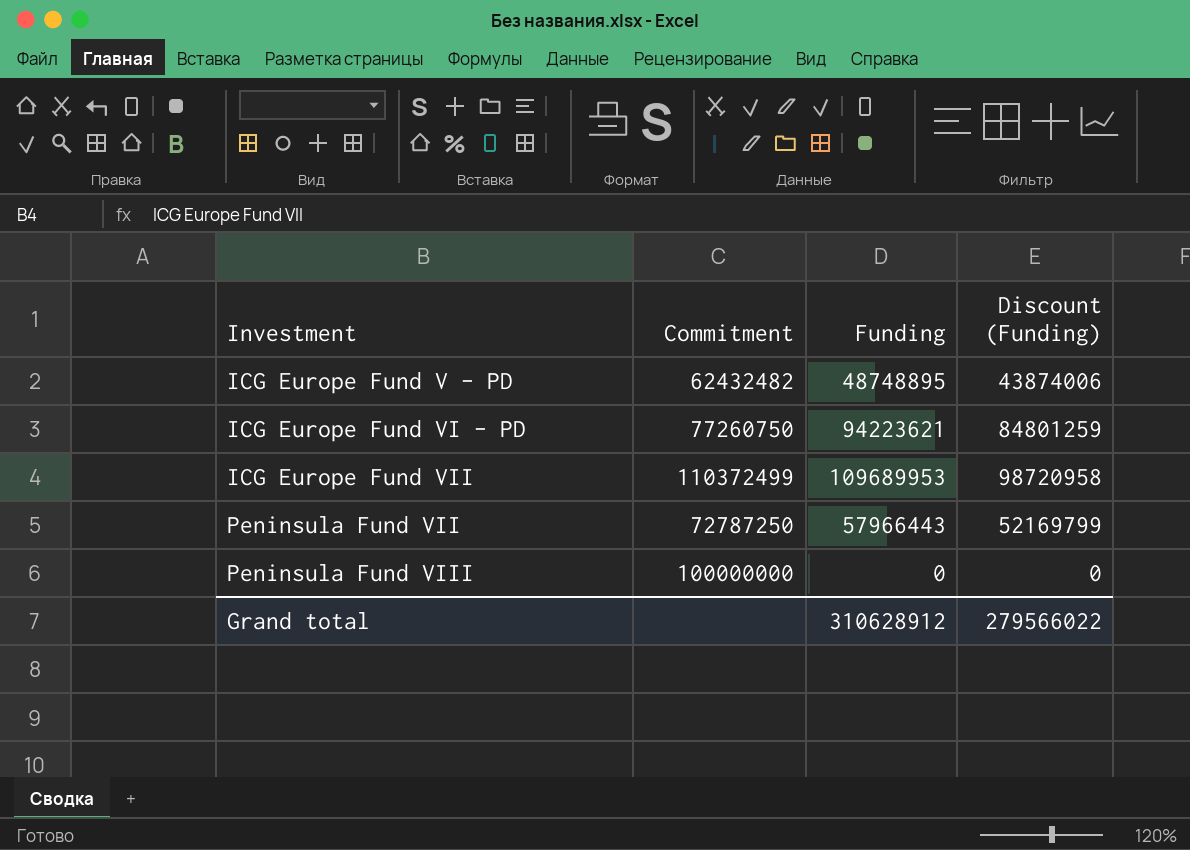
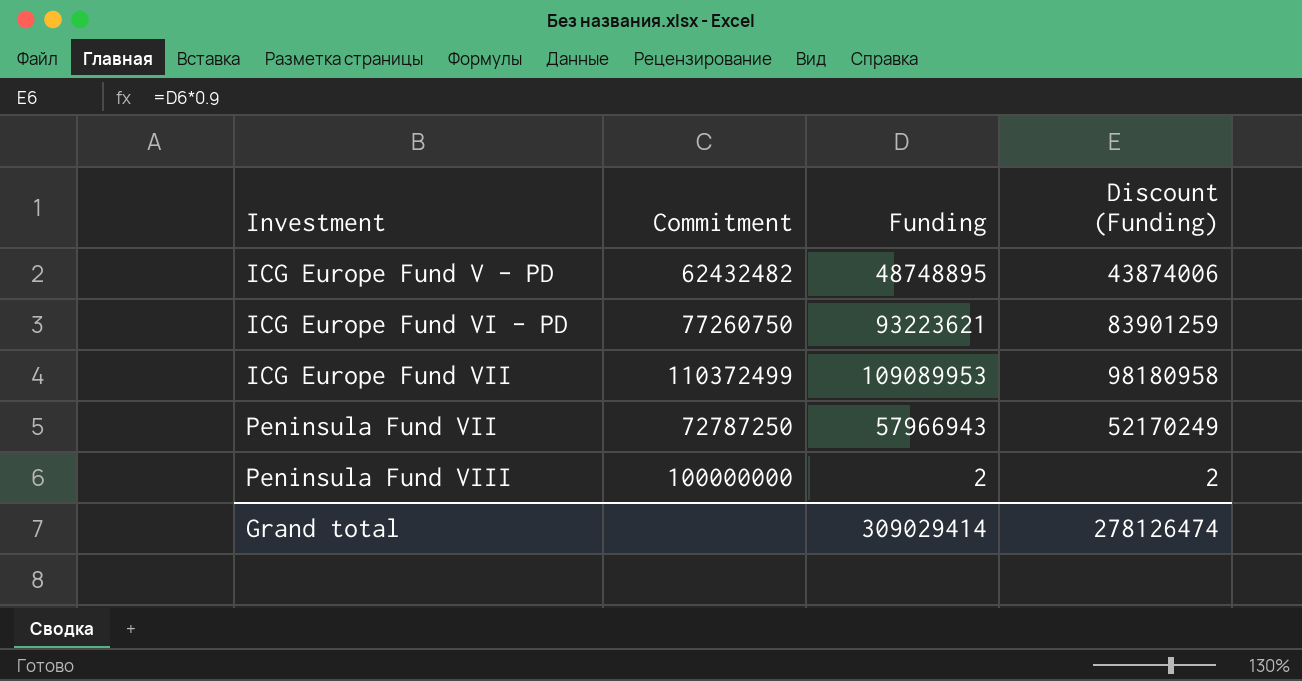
ICG Europe Fund VI - PD | Funding: 94223621 -> 93223621
ICG Europe Fund VI - PD | Discount (Funding): 84801259 -> 83901259
ICG Europe Fund VII | Funding: 109689953 -> 109089953
ICG Europe Fund VII | Discount (Funding): 98720958 -> 98180958
Peninsula Fund VII | Funding: 57966443 -> 57966943
Peninsula Fund VII | Discount (Funding): 52169799 -> 52170249
Peninsula Fund VIII | Funding: 0 -> 2
Peninsula Fund VIII | Discount (Funding): 0 -> 2
Grand total | Funding: 310628912 -> 309029414
Grand total | Discount (Funding): 279566022 -> 278126474

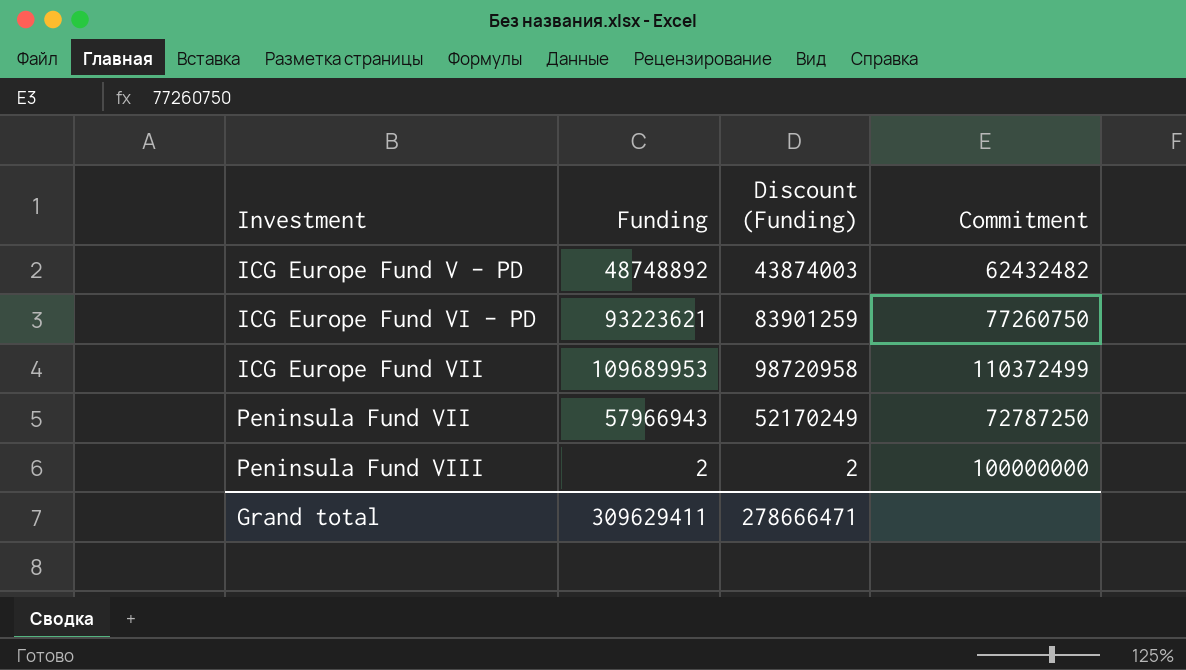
column Commitment | position: 2 -> 4
ICG Europe Fund V - PD | Funding: 48748895 -> 48748892
ICG Europe Fund V - PD | Discount (Funding): 43874006 -> 43874003
ICG Europe Fund VII | Funding: 109089953 -> 109689953
ICG Europe Fund VII | Discount (Funding): 98180958 -> 98720958
Grand total | Funding: 309029414 -> 309629411
Grand total | Discount (Funding): 278126474 -> 278666471

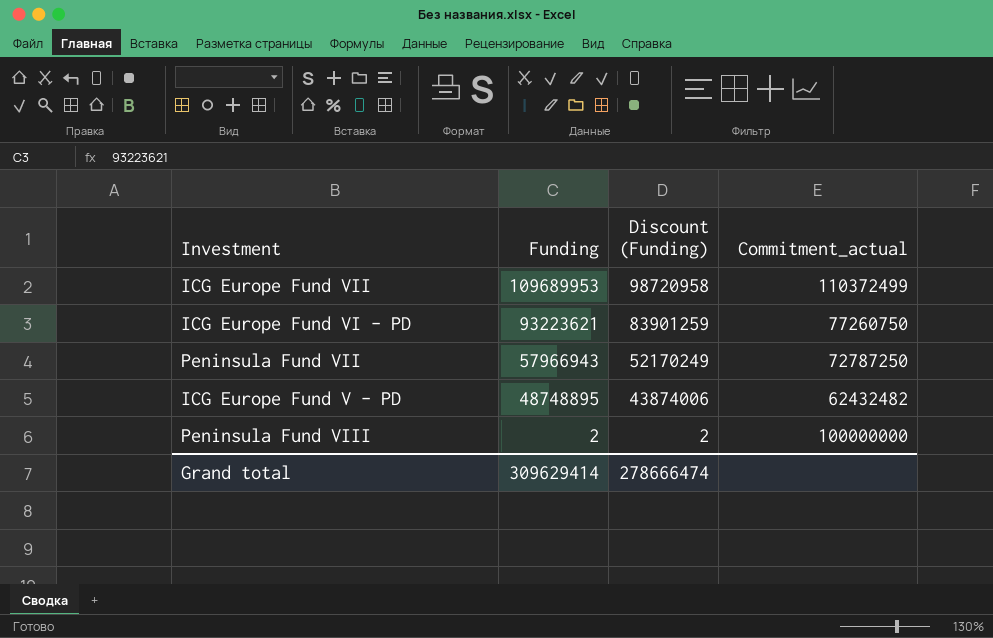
row order: Investment ascending -> Funding descending
column name: Commitment -> Commitment_actual
ICG Europe Fund V - PD | Funding: 48748892 -> 48748895
ICG Europe Fund V - PD | Discount (Funding): 43874003 -> 43874006
Grand total | Funding: 309629411 -> 309629414
Grand total | Discount (Funding): 278666471 -> 278666474

